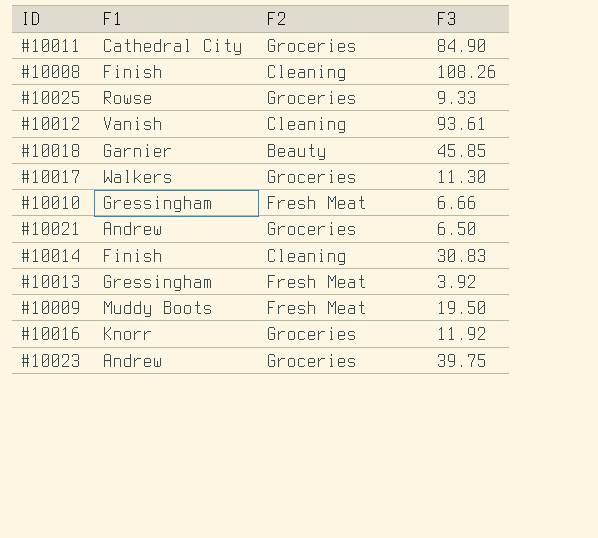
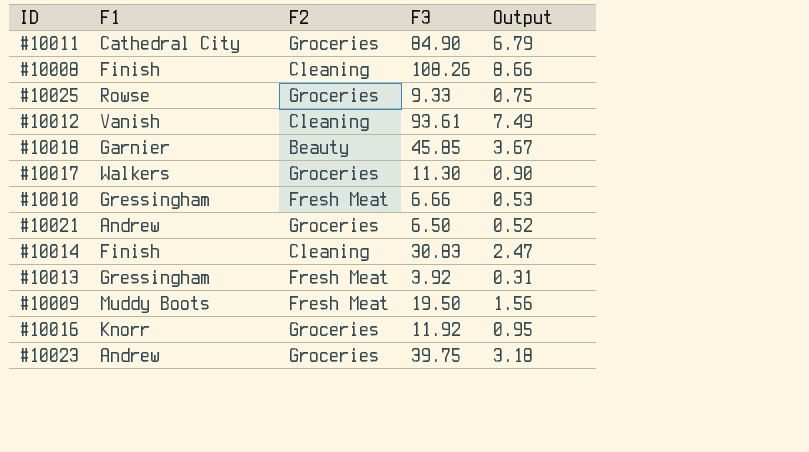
column Output | formula: none -> [F3] * 0.08

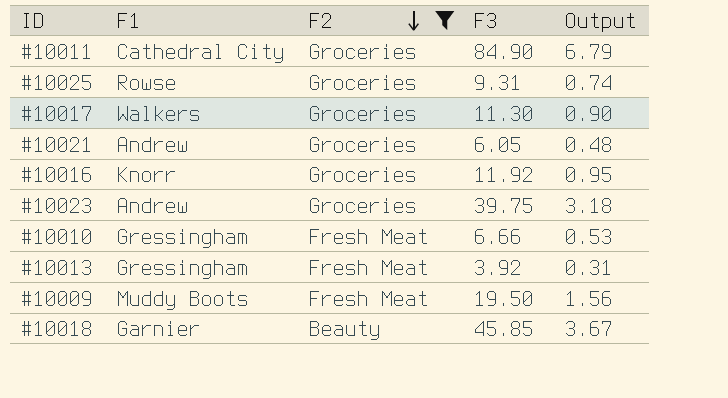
filter: none -> F2 != Cleaning
row order: none -> F2 descending
#10025 | F3: 9.33 -> 9.31
#10025 | Output: 0.75 -> 0.74
#10021 | F3: 6.50 -> 6.05
#10021 | Output: 0.52 -> 0.48

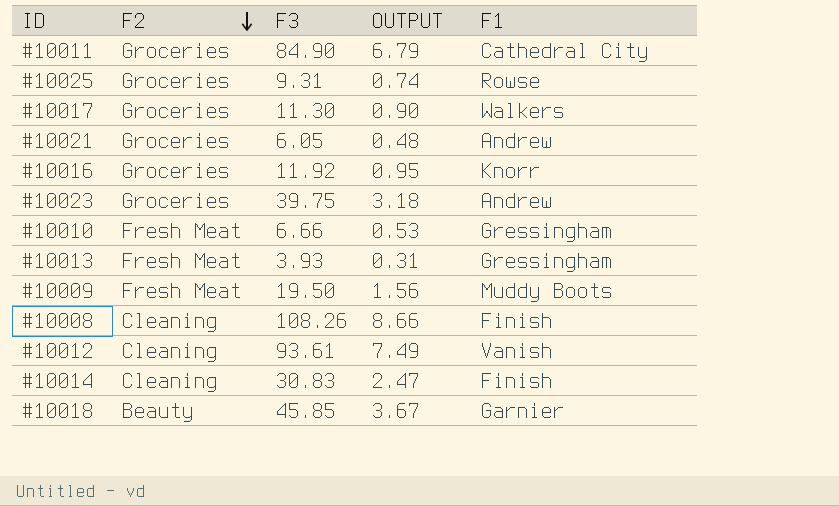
filter: F2 != Cleaning -> none
column name: Output -> OUTPUT
column F1 | position: 2 -> 5
#10013 | F3: 3.92 -> 3.93

